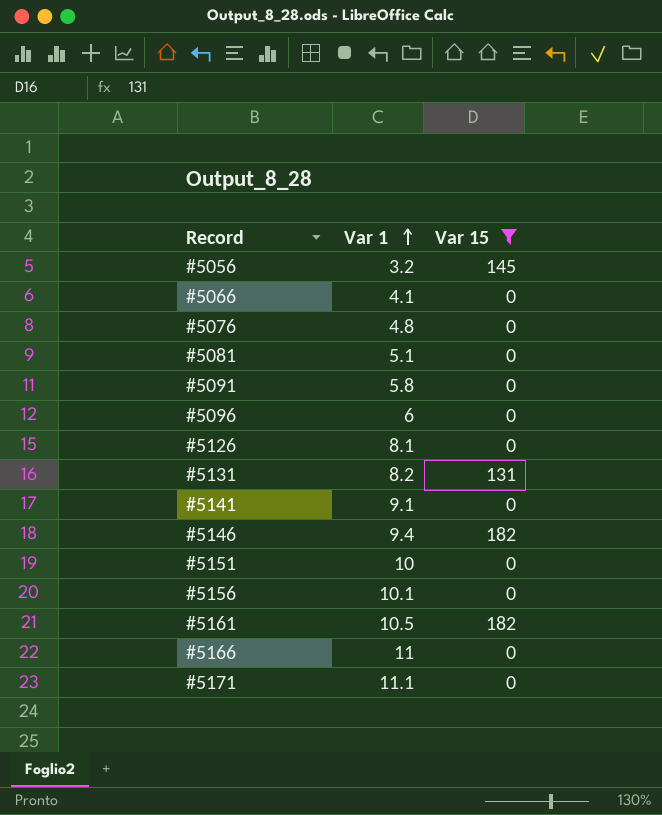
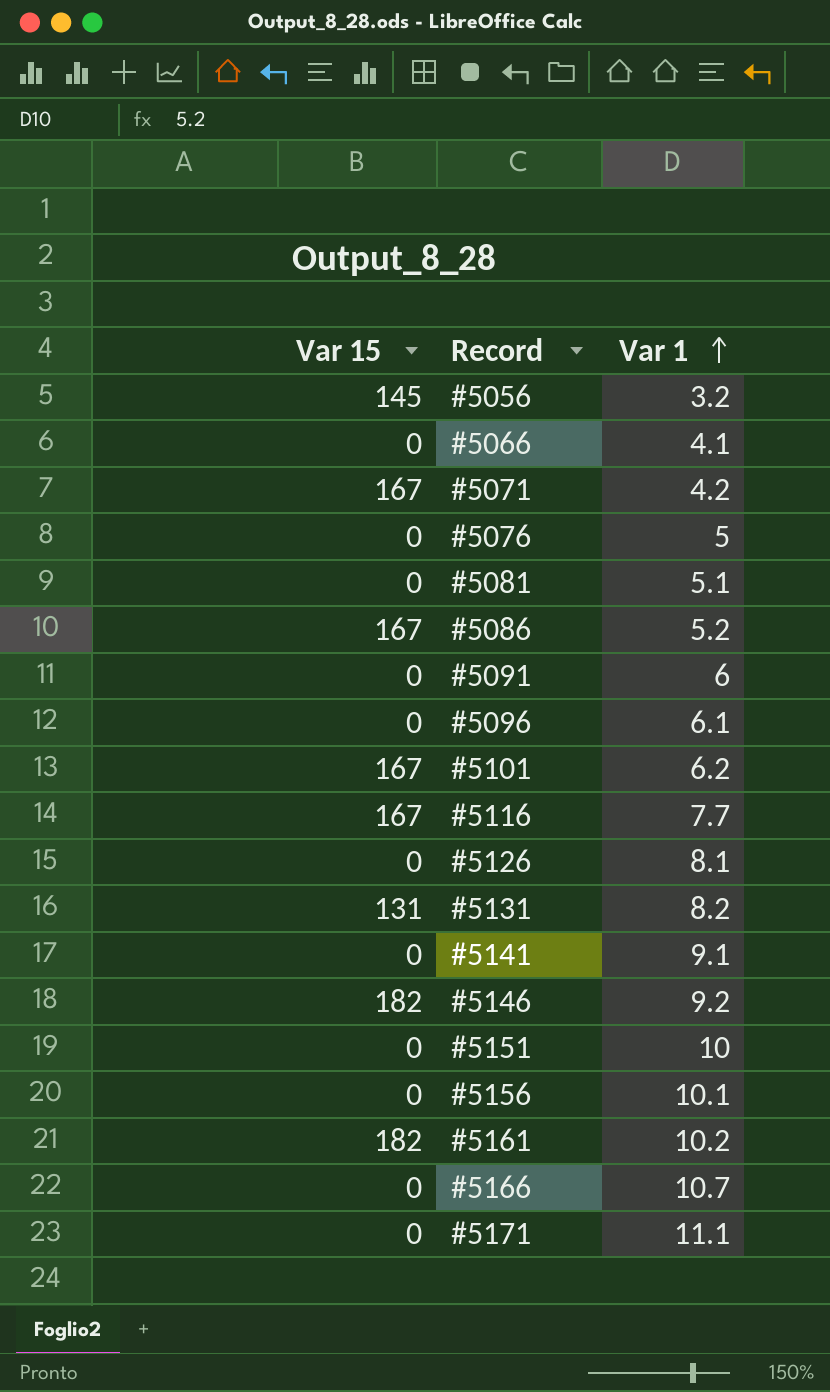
filter: Var 15 != 167 -> none
column Var 15 | position: 3 -> 1
#5076 | Var 1: 4.8 -> 5
#5091 | Var 1: 5.8 -> 6
#5096 | Var 1: 6 -> 6.1
#5146 | Var 1: 9.4 -> 9.2
#5161 | Var 1: 10.5 -> 10.2
#5166 | Var 1: 11 -> 10.7

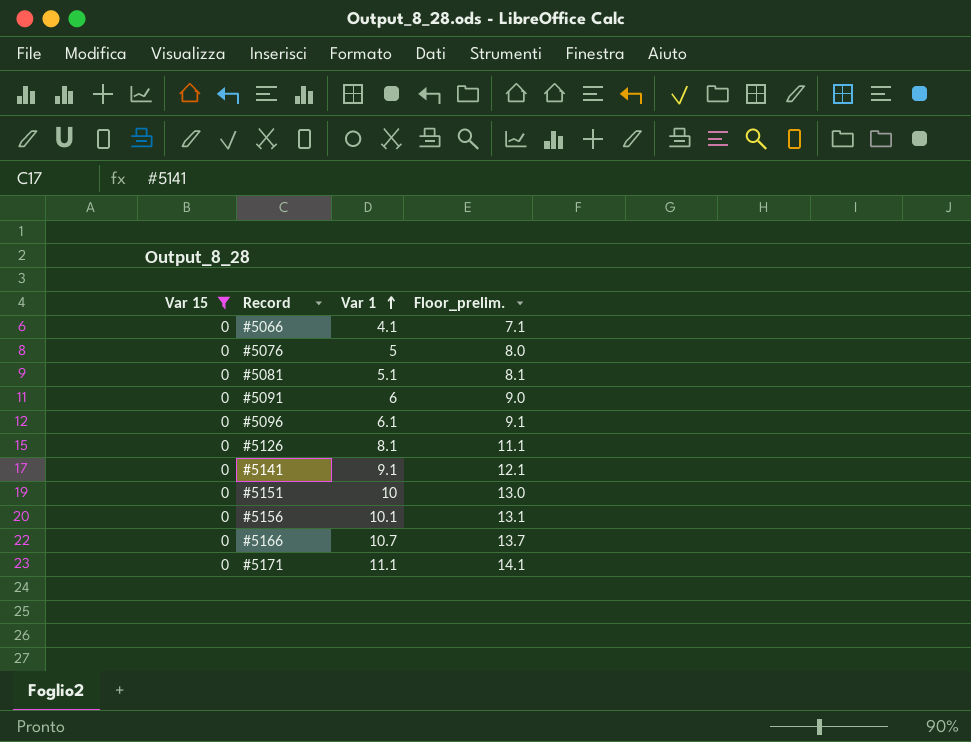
filter: none -> Var 15 = 0
column Floor_prelim. | formula: none -> [Var 1] + 3

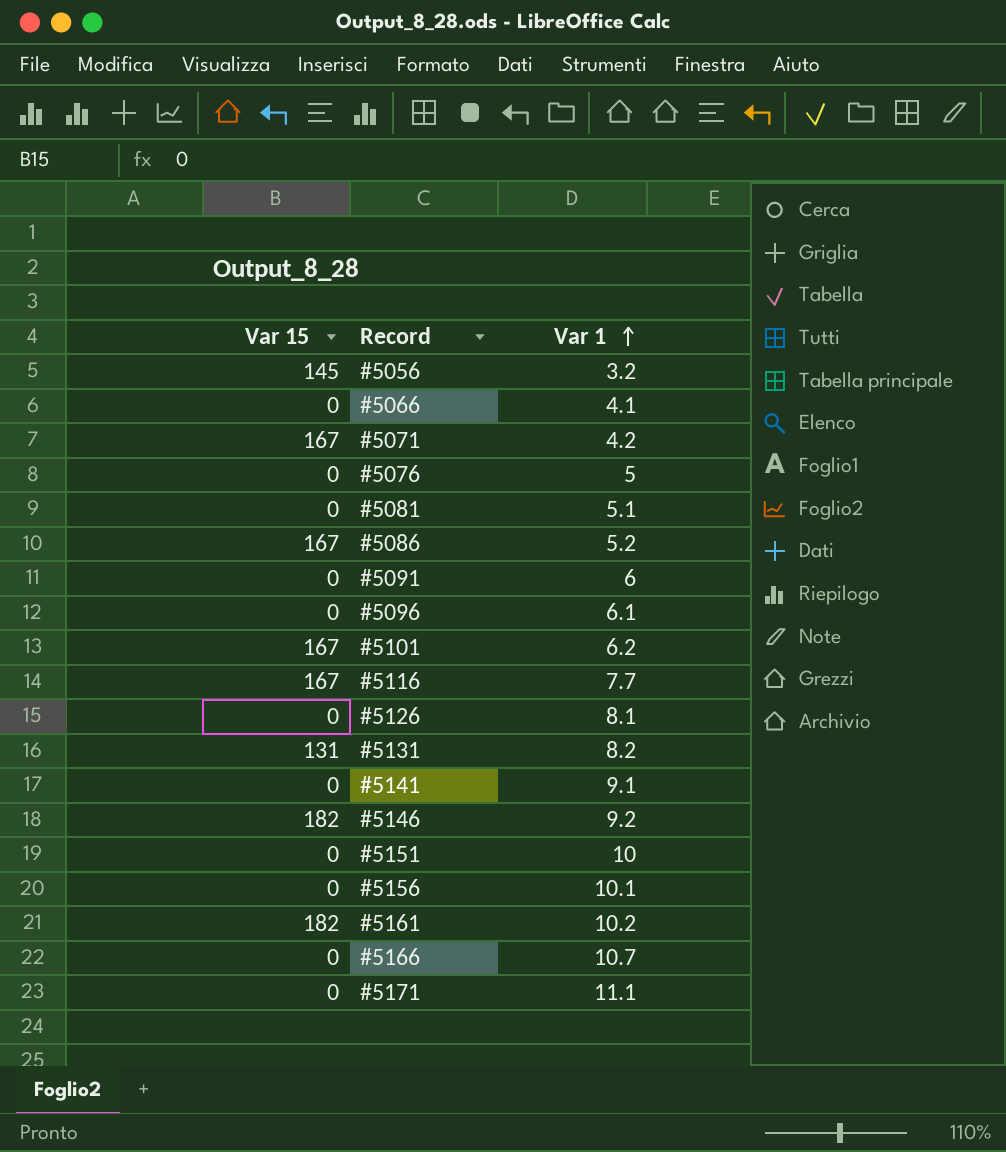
filter: Var 15 = 0 -> none
column Floor_prelim. | formula: [Var 1] + 3 -> none

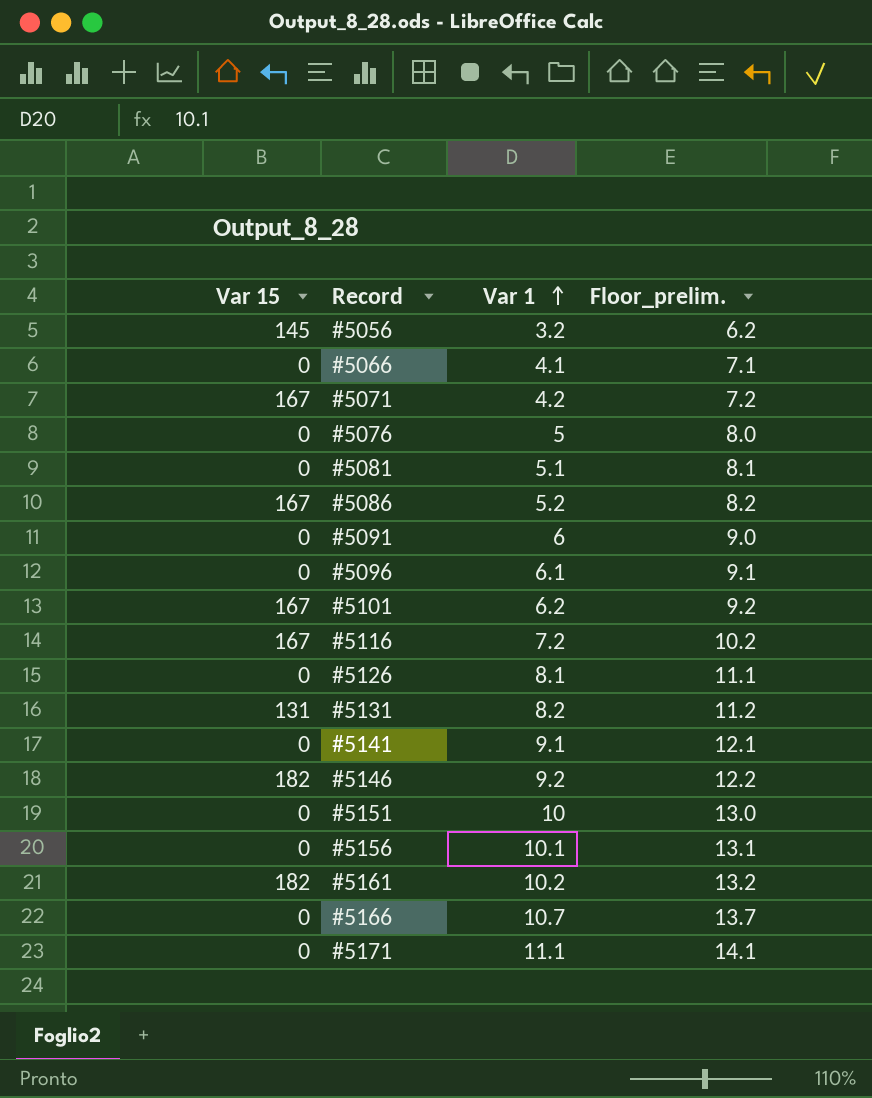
column Floor_prelim. | formula: none -> [Var 1] + 3
#5116 | Var 1: 7.7 -> 7.2

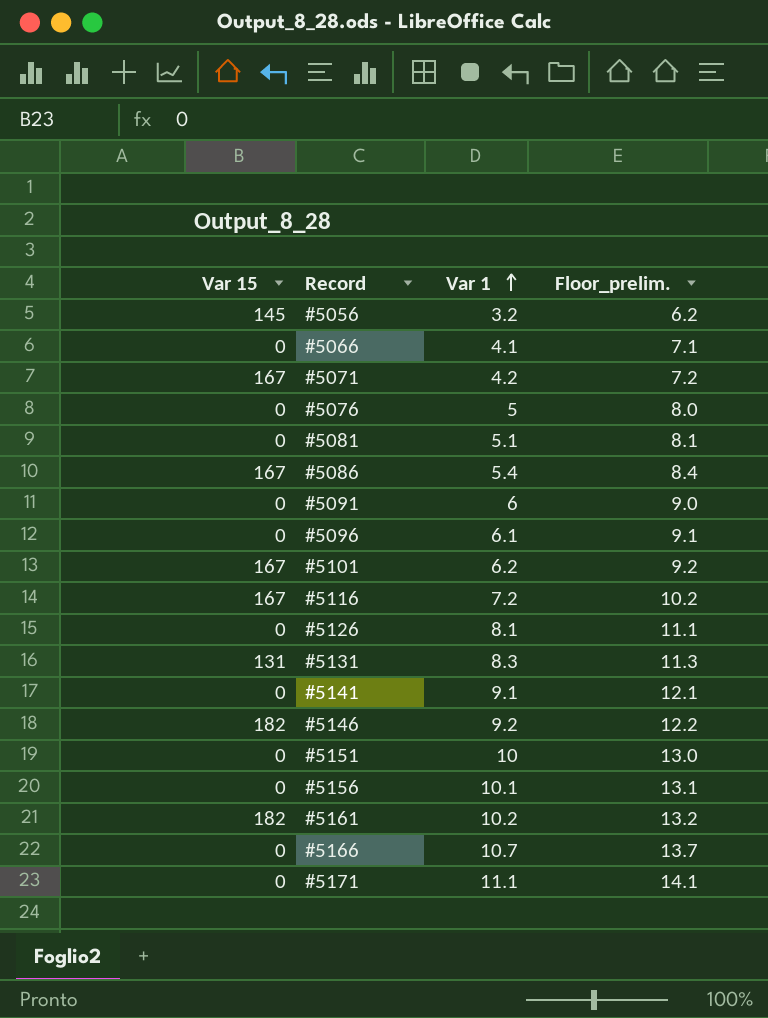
#5086 | Var 1: 5.2 -> 5.4
#5086 | Floor_prelim.: 8.2 -> 8.4
#5131 | Var 1: 8.2 -> 8.3
#5131 | Floor_prelim.: 11.2 -> 11.3

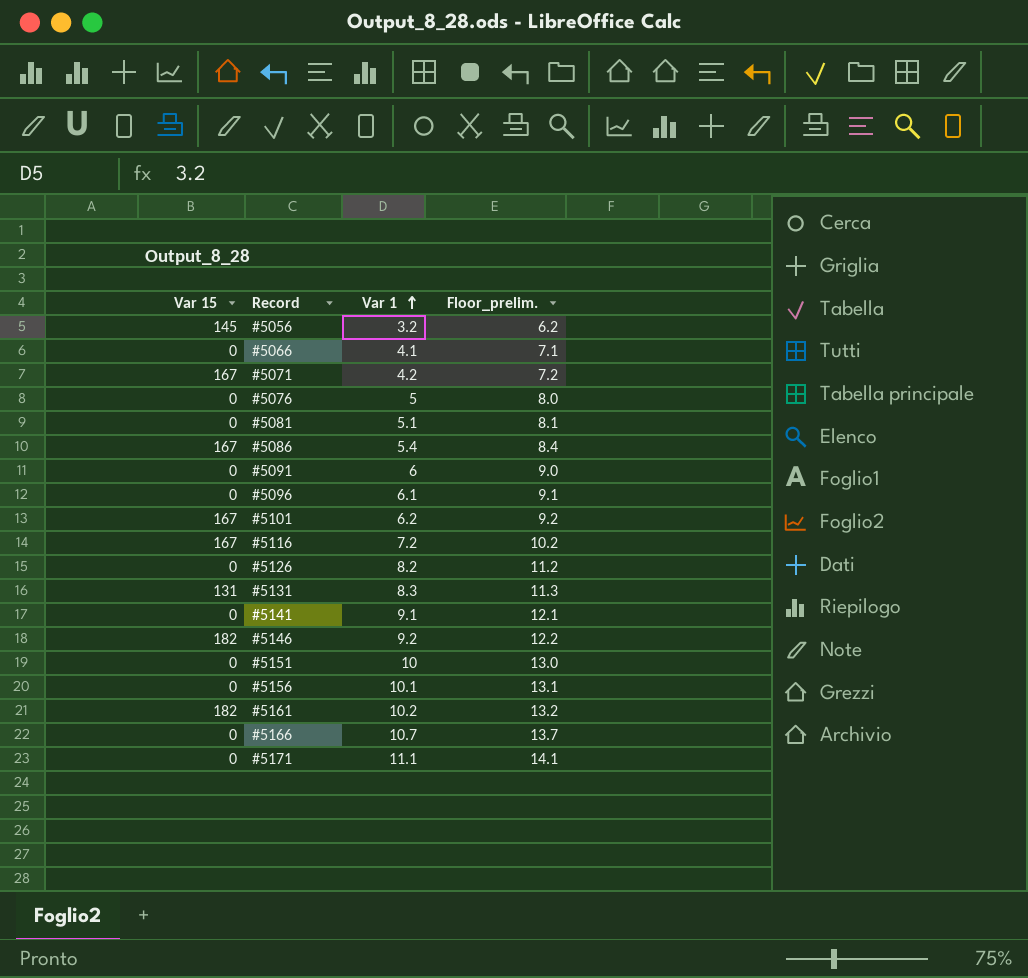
#5126 | Var 1: 8.1 -> 8.2
#5126 | Floor_prelim.: 11.1 -> 11.2

